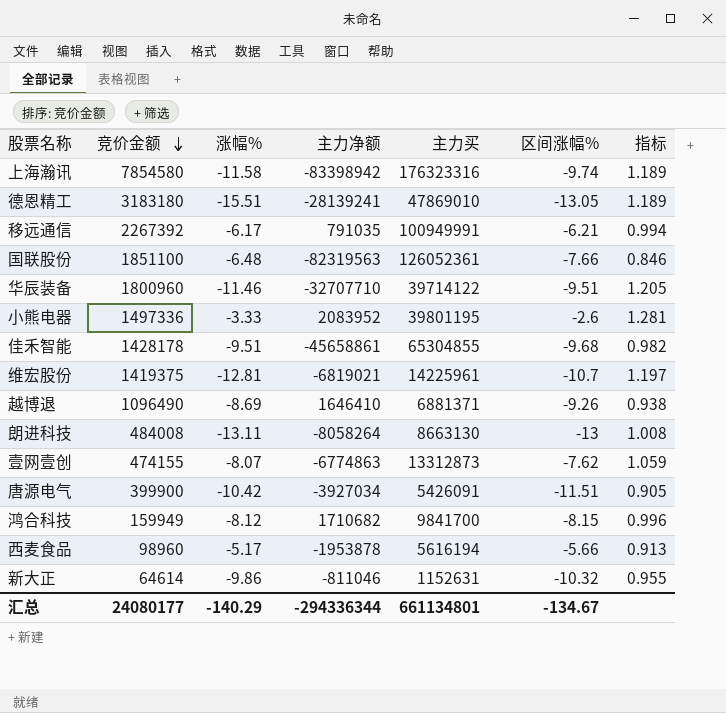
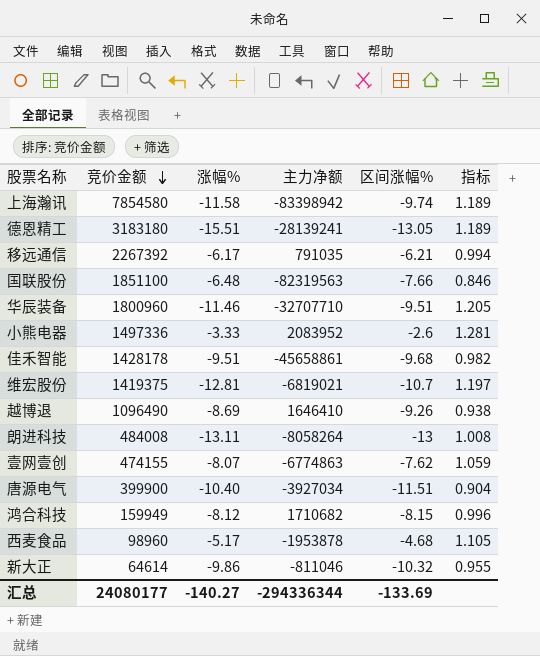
column 主力买 | position: 5 -> none
唐源电气 | 涨幅%: -10.42 -> -10.40
唐源电气 | 指标: 0.905 -> 0.904
西麦食品 | 区间涨幅%: -5.66 -> -4.68
西麦食品 | 指标: 0.913 -> 1.105
汇总 | 涨幅%: -140.29 -> -140.27
汇总 | 区间涨幅%: -134.67 -> -133.69

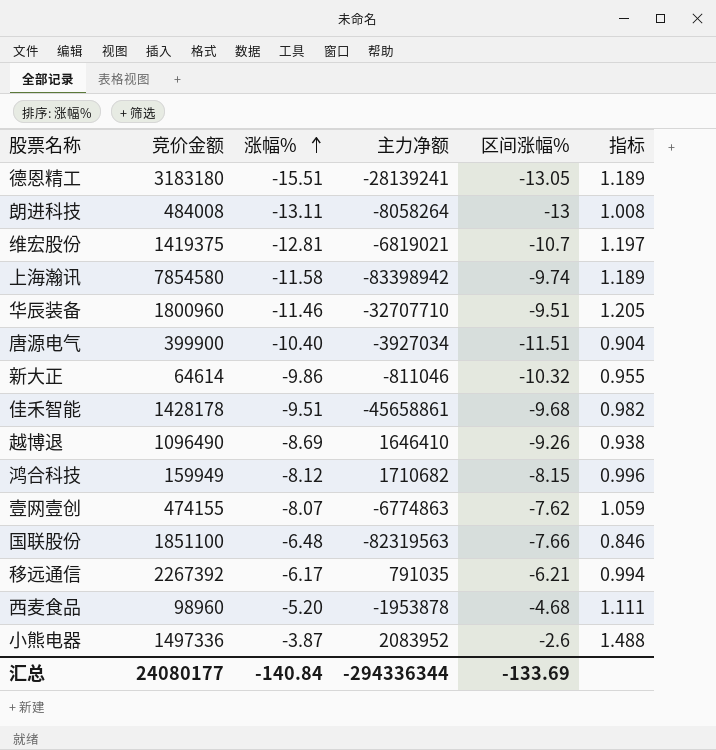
row order: 竞价金额 descending -> 涨幅% ascending
西麦食品 | 涨幅%: -5.17 -> -5.20
西麦食品 | 指标: 1.105 -> 1.111
小熊电器 | 涨幅%: -3.33 -> -3.87
小熊电器 | 指标: 1.281 -> 1.488
汇总 | 涨幅%: -140.27 -> -140.84

